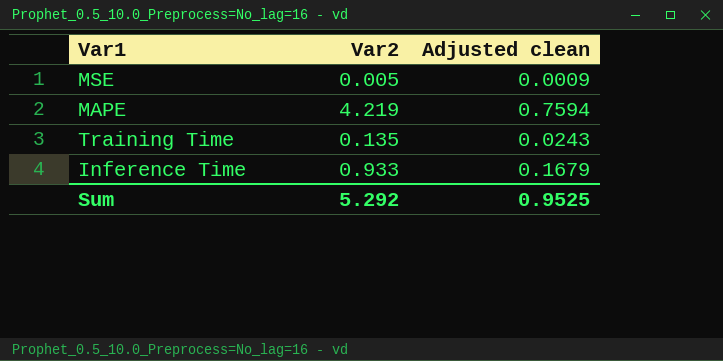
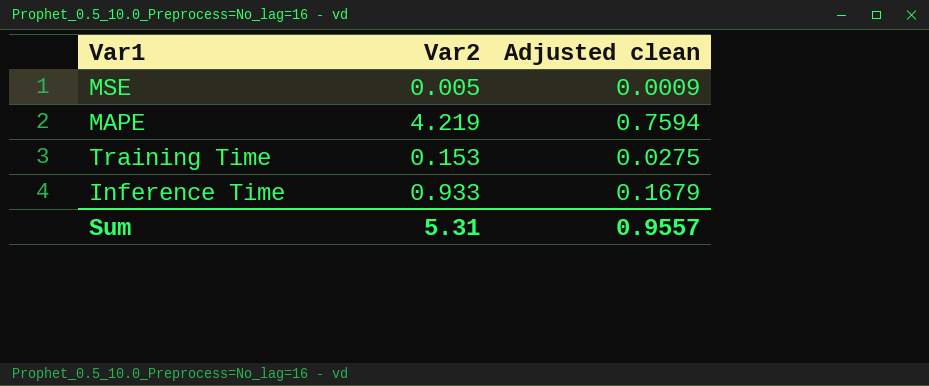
Training Time | Var2: 0.135 -> 0.153
Training Time | Adjusted clean: 0.0243 -> 0.0275
Sum | Var2: 5.292 -> 5.31
Sum | Adjusted clean: 0.9525 -> 0.9557

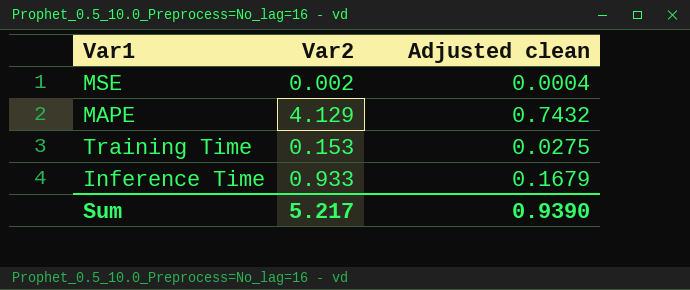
MSE | Var2: 0.005 -> 0.002
MSE | Adjusted clean: 0.0009 -> 0.0004
MAPE | Var2: 4.219 -> 4.129
MAPE | Adjusted clean: 0.7594 -> 0.7432
Sum | Var2: 5.31 -> 5.217
Sum | Adjusted clean: 0.9557 -> 0.9390

